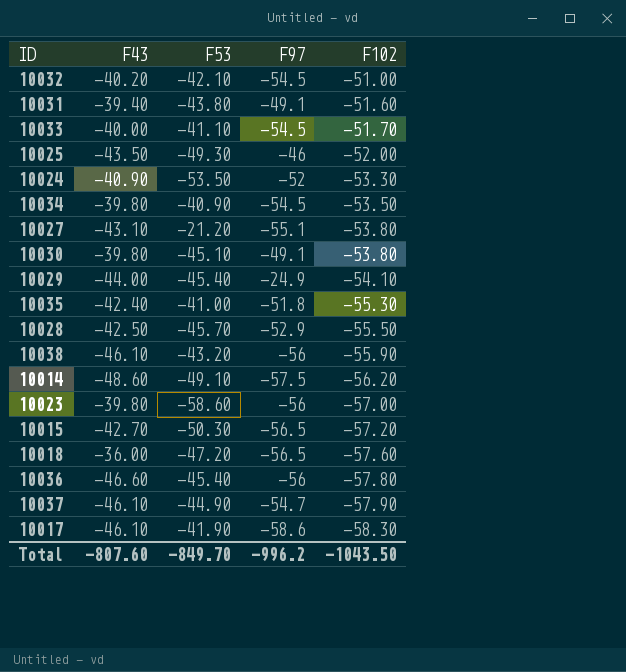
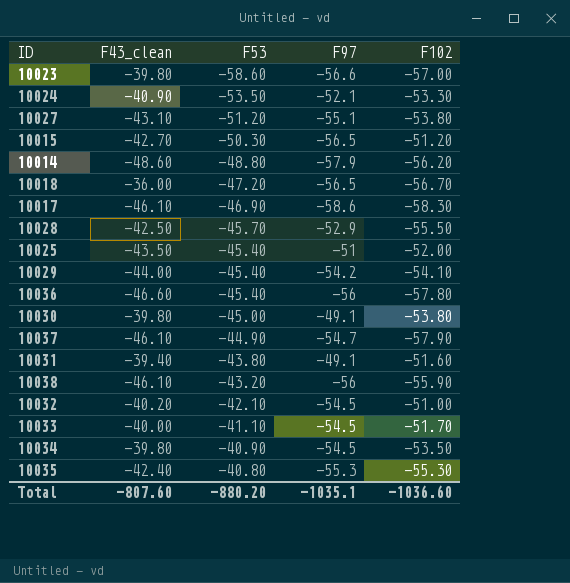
row order: F102 descending -> F53 ascending
column name: F43 -> F43_clean
10023 | F97: -56 -> -56.6
10024 | F97: -52 -> -52.1
10027 | F53: -21.20 -> -51.20
10015 | F102: -57.20 -> -51.20
10014 | F53: -49.10 -> -48.80
10014 | F97: -57.5 -> -57.9
10018 | F102: -57.60 -> -56.70
10017 | F53: -41.90 -> -46.90
10025 | F53: -49.30 -> -45.40
10025 | F97: -46 -> -51
10029 | F97: -24.9 -> -54.2
10030 | F53: -45.10 -> -45.00
10035 | F53: -41.00 -> -40.80
10035 | F97: -51.8 -> -55.3
Total | F53: -849.70 -> -880.20
Total | F97: -996.2 -> -1035.1
Total | F102: -1043.50 -> -1036.60

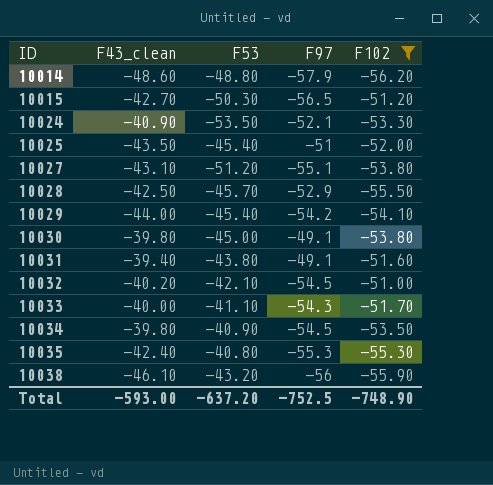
filter: none -> F102 >= -56.20
row order: F53 ascending -> ID ascending
10033 | F97: -54.5 -> -54.3
Total | F43_clean: -807.60 -> -593.00
Total | F53: -880.20 -> -637.20
Total | F97: -1035.1 -> -752.5
Total | F102: -1036.60 -> -748.90

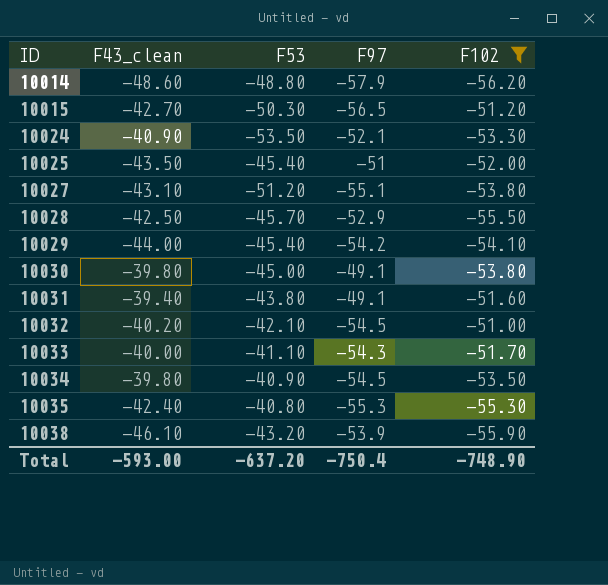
10038 | F97: -56 -> -53.9
Total | F97: -752.5 -> -750.4

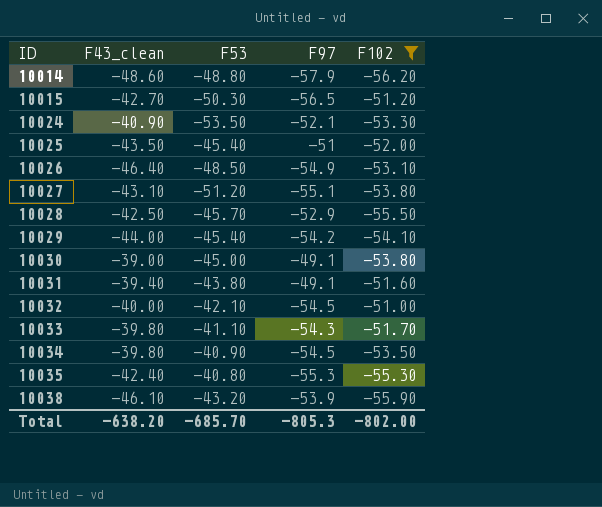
row 10026: none -> -46.40 | -48.50 | -54.9 | -53.10
10030 | F43_clean: -39.80 -> -39.00
10032 | F43_clean: -40.20 -> -40.00
10033 | F43_clean: -40.00 -> -39.80
Total | F43_clean: -593.00 -> -638.20
Total | F53: -637.20 -> -685.70
Total | F97: -750.4 -> -805.3
Total | F102: -748.90 -> -802.00

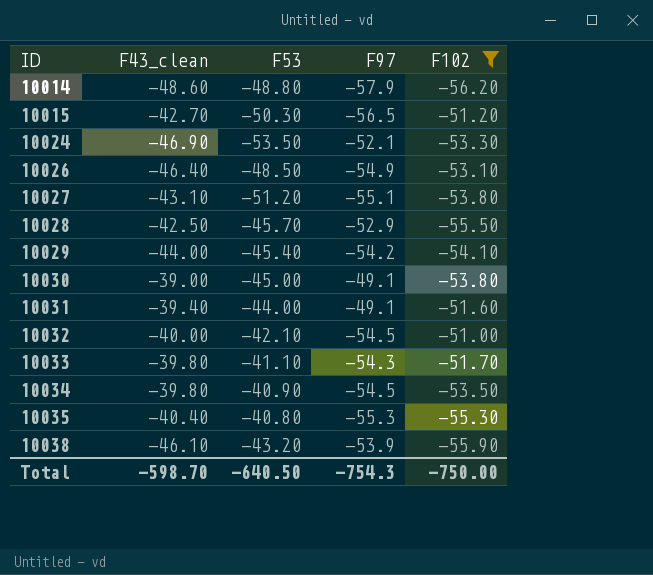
row 10025: -43.50 | -45.40 | -51 | -52.00 -> none
10024 | F43_clean: -40.90 -> -46.90
10031 | F53: -43.80 -> -44.00
10035 | F43_clean: -42.40 -> -40.40
Total | F43_clean: -638.20 -> -598.70
Total | F53: -685.70 -> -640.50
Total | F97: -805.3 -> -754.3
Total | F102: -802.00 -> -750.00

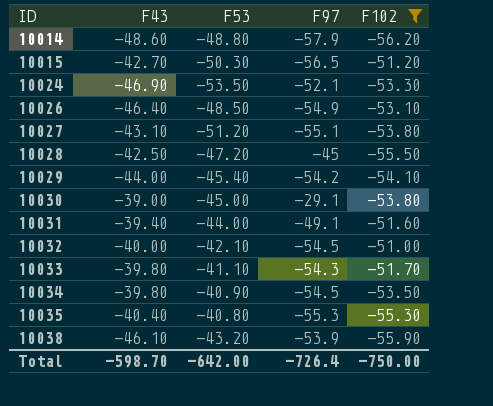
column name: F43_clean -> F43
10028 | F53: -45.70 -> -47.20
10028 | F97: -52.9 -> -45
10030 | F97: -49.1 -> -29.1
Total | F53: -640.50 -> -642.00
Total | F97: -754.3 -> -726.4

